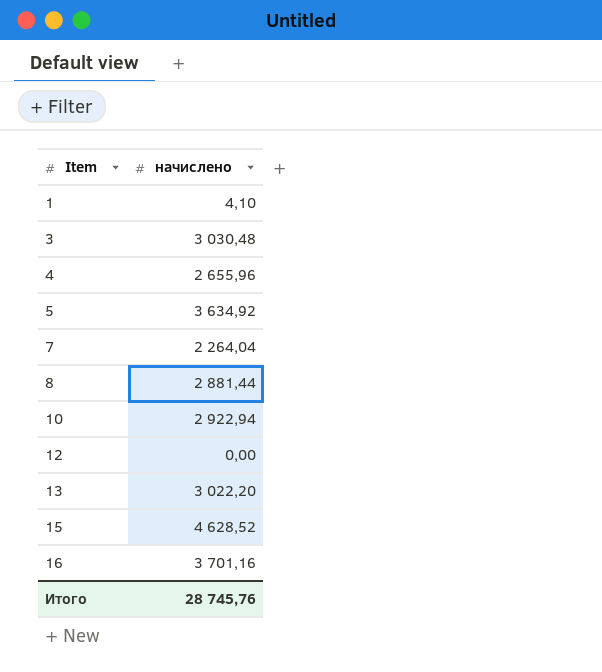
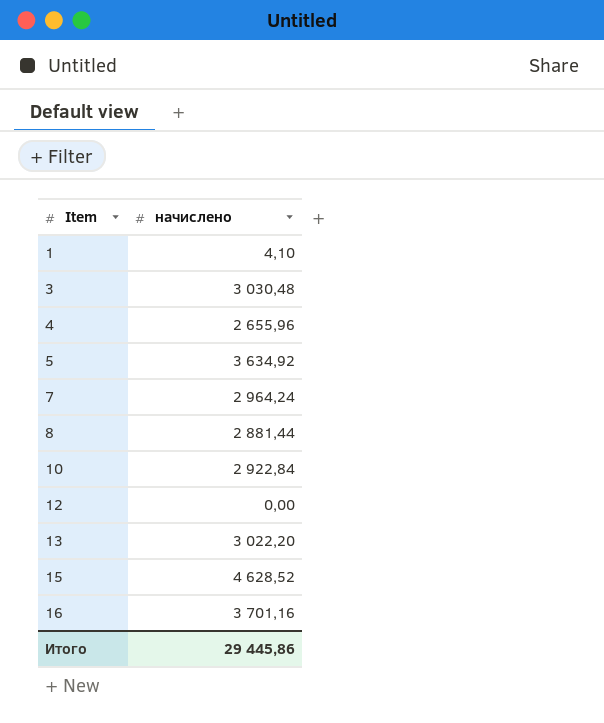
7 | начислено: 2 264,04 -> 2 964,24
10 | начислено: 2 922,94 -> 2 922,84
Итого | начислено: 28 745,76 -> 29 445,86

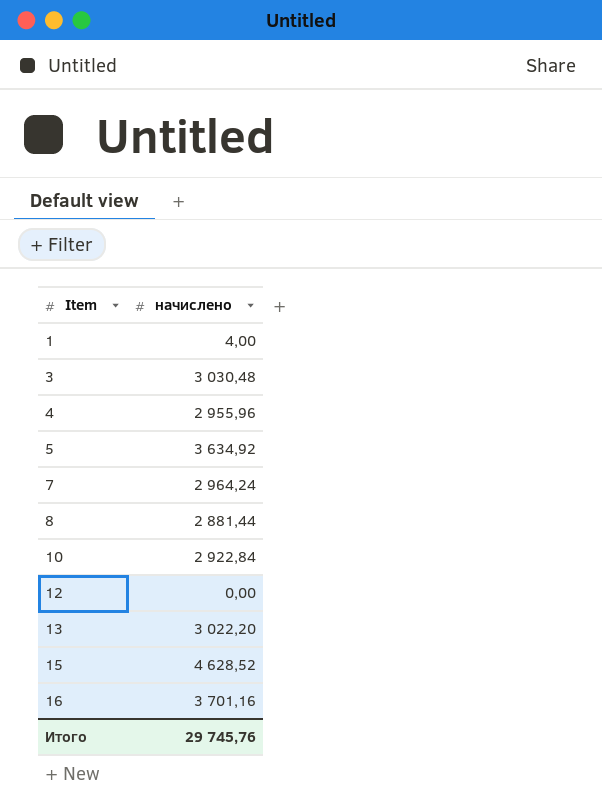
1 | начислено: 4,10 -> 4,00
4 | начислено: 2 655,96 -> 2 955,96
Итого | начислено: 29 445,86 -> 29 745,76

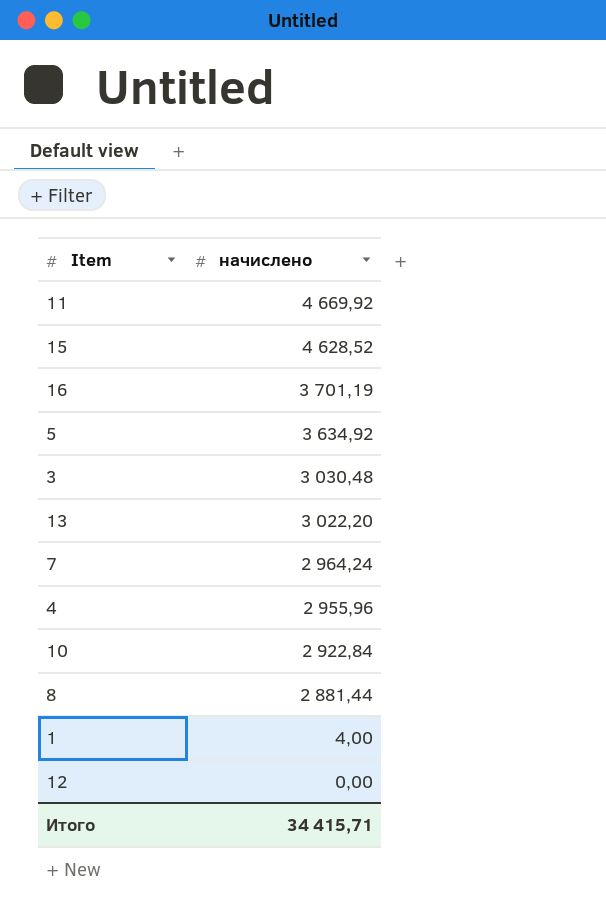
row order: Item ascending -> начислено descending
row 11: none -> 4 669,92
16 | начислено: 3 701,16 -> 3 701,19
Итого | начислено: 29 745,76 -> 34 415,71

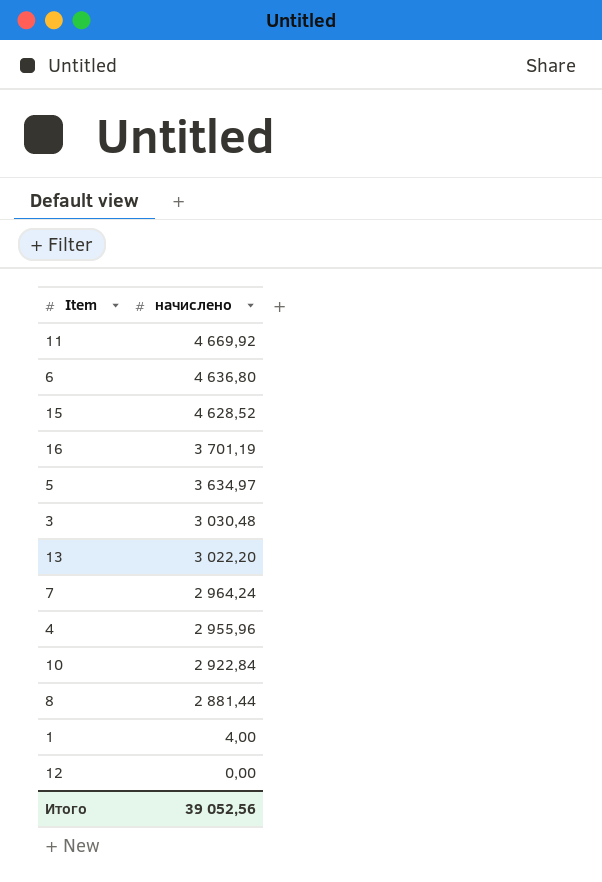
row 6: none -> 4 636,80
5 | начислено: 3 634,92 -> 3 634,97
Итого | начислено: 34 415,71 -> 39 052,56

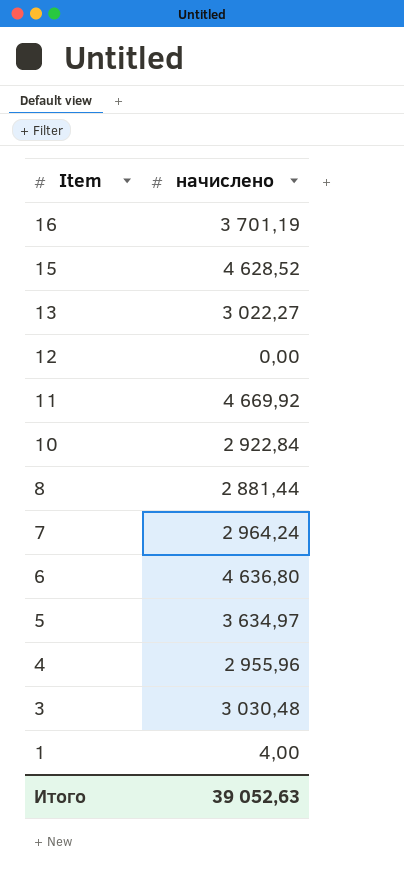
row order: начислено descending -> Item descending
13 | начислено: 3 022,20 -> 3 022,27
Итого | начислено: 39 052,56 -> 39 052,63

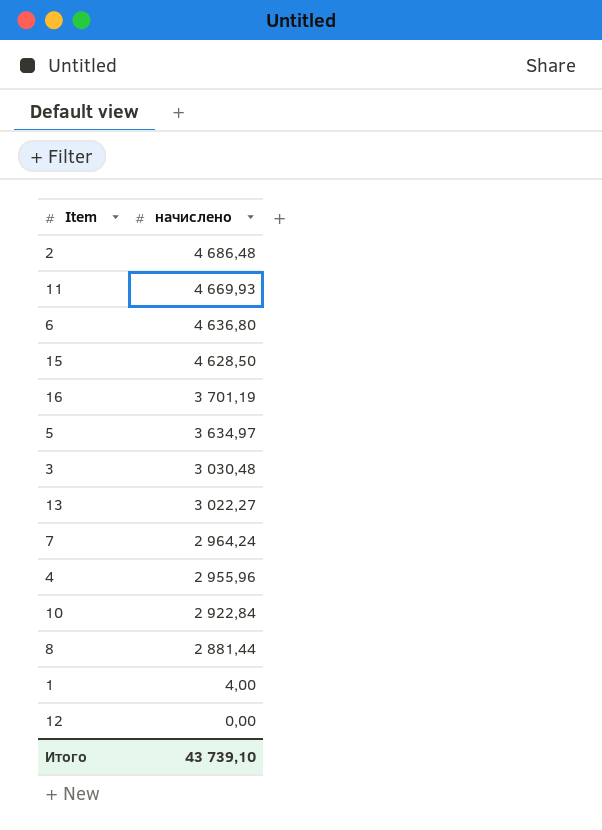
row order: Item descending -> начислено descending
row 2: none -> 4 686,48
11 | начислено: 4 669,92 -> 4 669,93
15 | начислено: 4 628,52 -> 4 628,50
Итого | начислено: 39 052,63 -> 43 739,10

